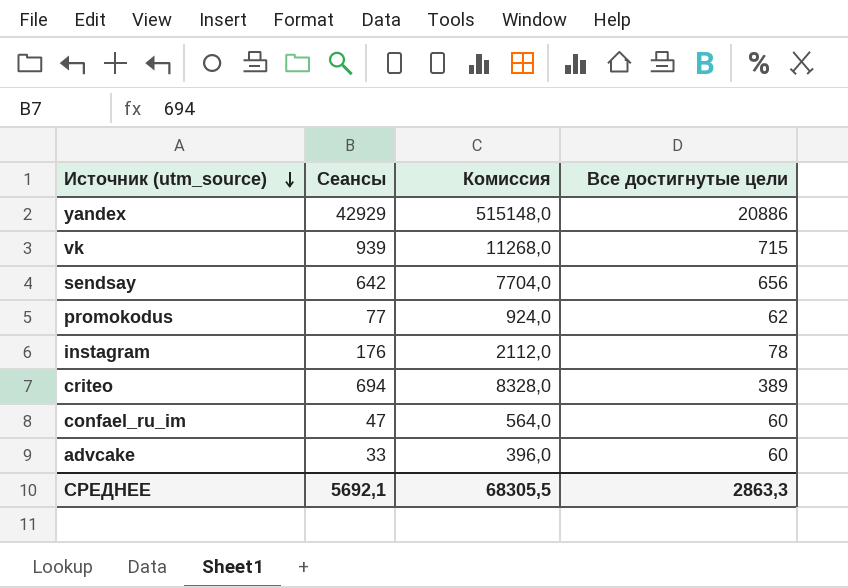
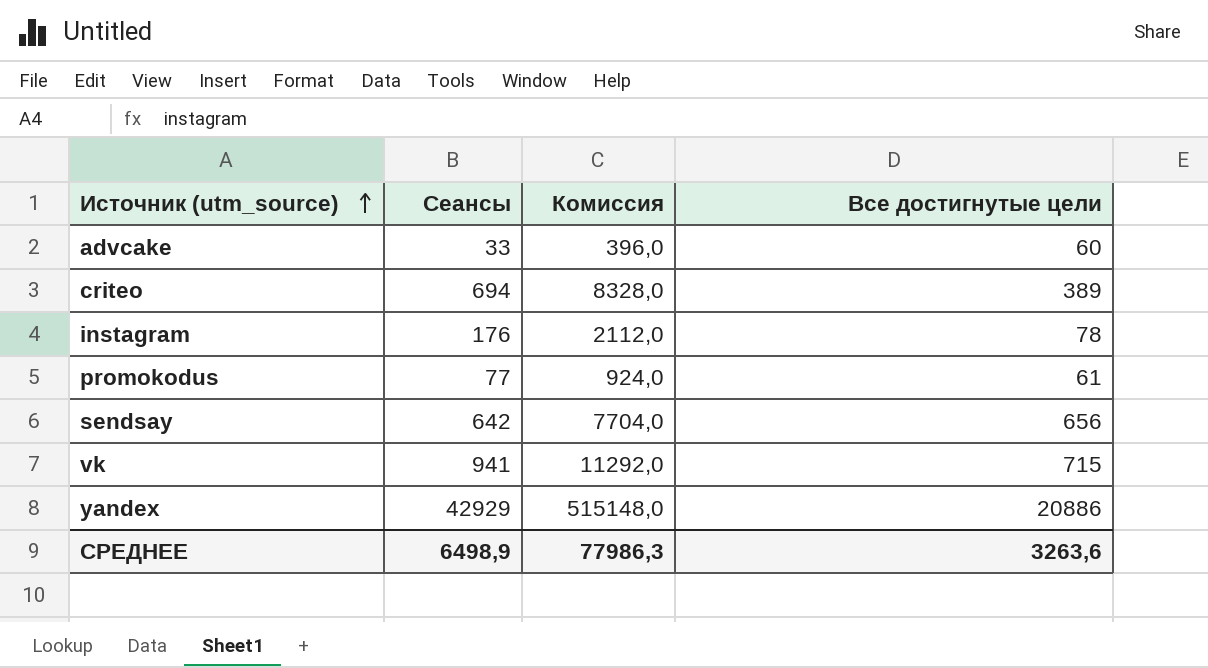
row order: Источник (utm_source) descending -> Источник (utm_source) ascending
row confael_ru_im: 47 | 564,0 | 60 -> none
promokodus | Все достигнутые цели: 62 -> 61
vk | Сеансы: 939 -> 941
vk | Комиссия: 11268,0 -> 11292,0
СРЕДНЕЕ | Сеансы: 5692,1 -> 6498,9
СРЕДНЕЕ | Комиссия: 68305,5 -> 77986,3
СРЕДНЕЕ | Все достигнутые цели: 2863,3 -> 3263,6

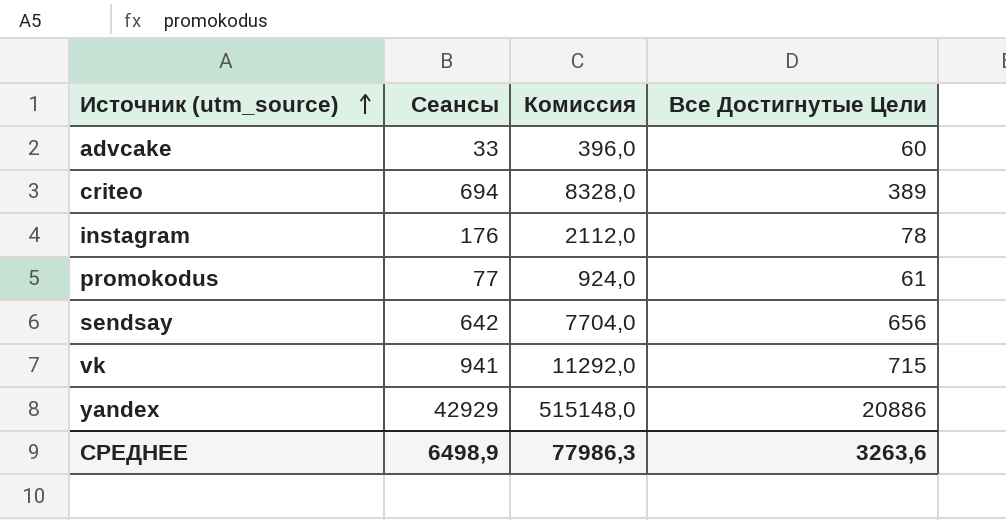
column name: Все достигнутые цели -> Все Достигнутые Цели

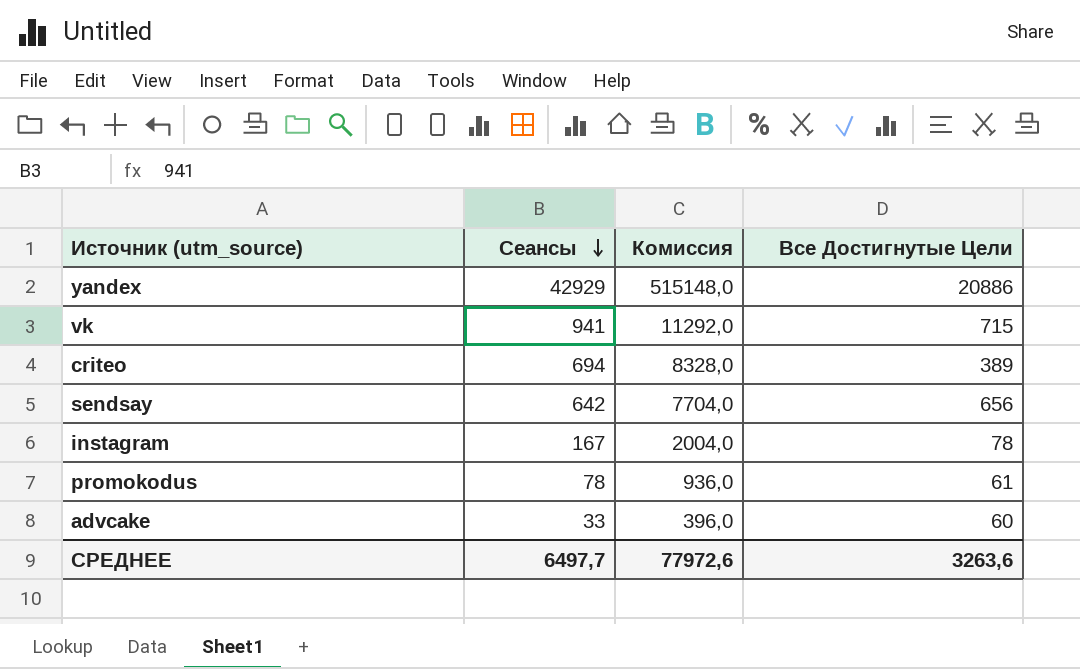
row order: Источник (utm_source) ascending -> Сеансы descending
instagram | Сеансы: 176 -> 167
instagram | Комиссия: 2112,0 -> 2004,0
promokodus | Сеансы: 77 -> 78
promokodus | Комиссия: 924,0 -> 936,0
СРЕДНЕЕ | Сеансы: 6498,9 -> 6497,7
СРЕДНЕЕ | Комиссия: 77986,3 -> 77972,6

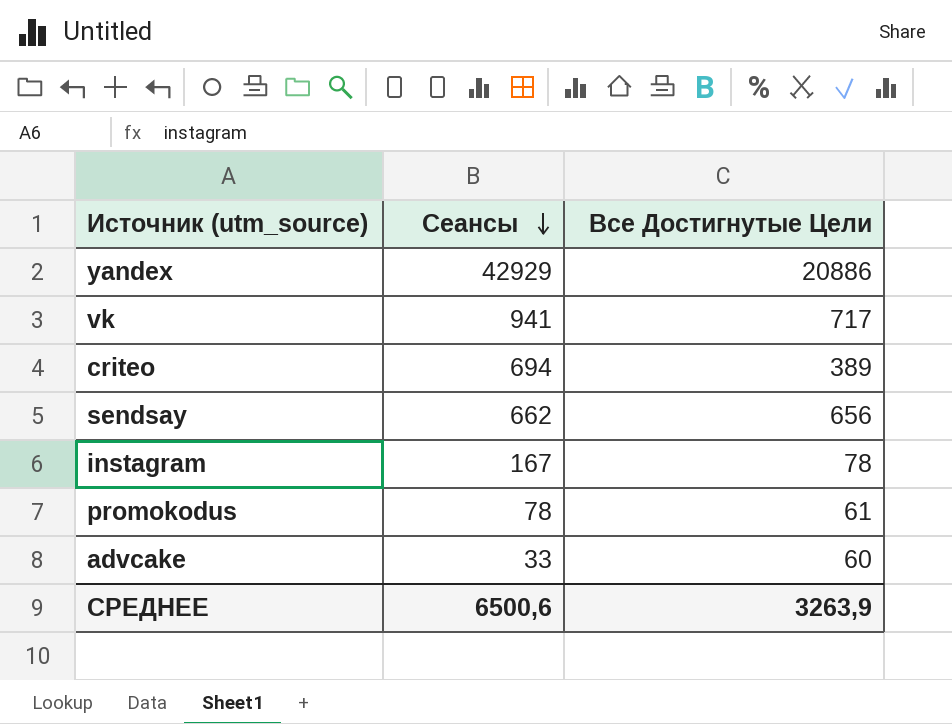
column Комиссия | formula: [Сеансы] * 12 -> none
vk | Все Достигнутые Цели: 715 -> 717
sendsay | Сеансы: 642 -> 662
СРЕДНЕЕ | Сеансы: 6497,7 -> 6500,6
СРЕДНЕЕ | Все Достигнутые Цели: 3263,6 -> 3263,9

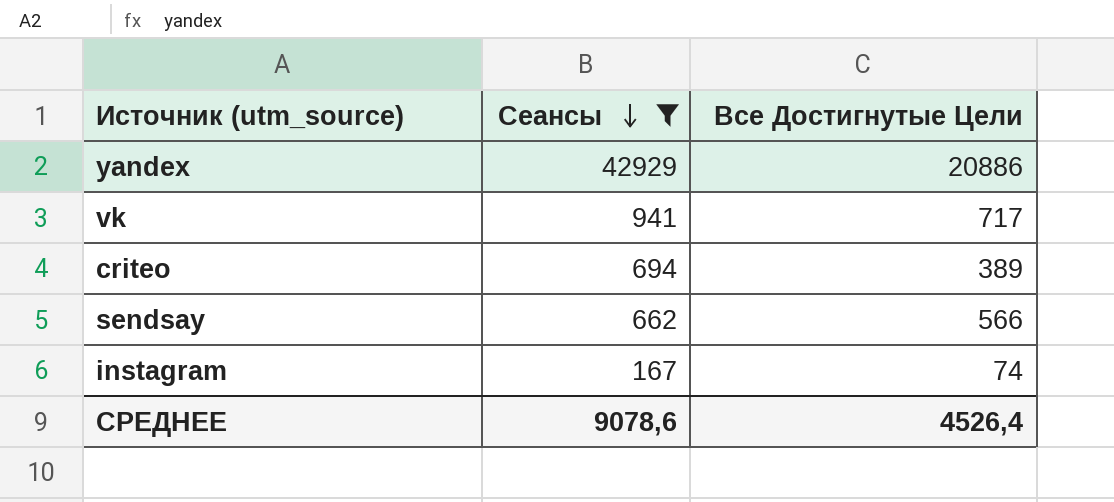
filter: none -> Сеансы >= 167
sendsay | Все Достигнутые Цели: 656 -> 566
instagram | Все Достигнутые Цели: 78 -> 74
СРЕДНЕЕ | Сеансы: 6500,6 -> 9078,6
СРЕДНЕЕ | Все Достигнутые Цели: 3263,9 -> 4526,4

